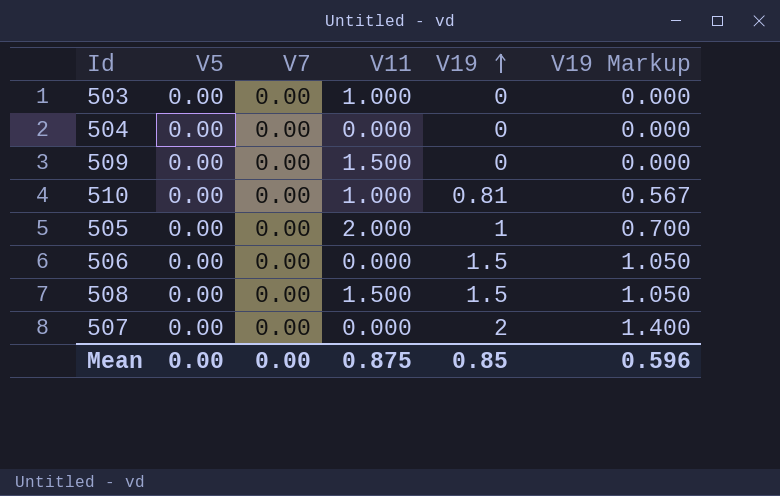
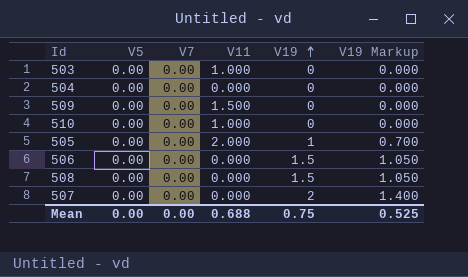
510 | V19: 0.81 -> 0
510 | V19 Markup: 0.567 -> 0.000
508 | V11: 1.500 -> 0.000
Mean | V11: 0.875 -> 0.688
Mean | V19: 0.85 -> 0.75
Mean | V19 Markup: 0.596 -> 0.525

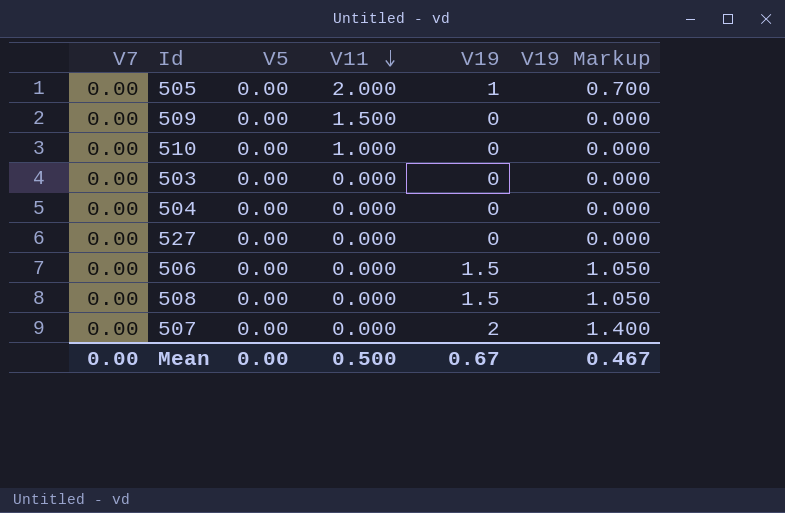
row order: V19 ascending -> V11 descending
column V7 | position: 3 -> 1
503 | V11: 1.000 -> 0.000
row 527: none -> 0.00 | 0.00 | 0.000 | 0 | 0.000
Mean | V11: 0.688 -> 0.500
Mean | V19: 0.75 -> 0.67
Mean | V19 Markup: 0.525 -> 0.467

